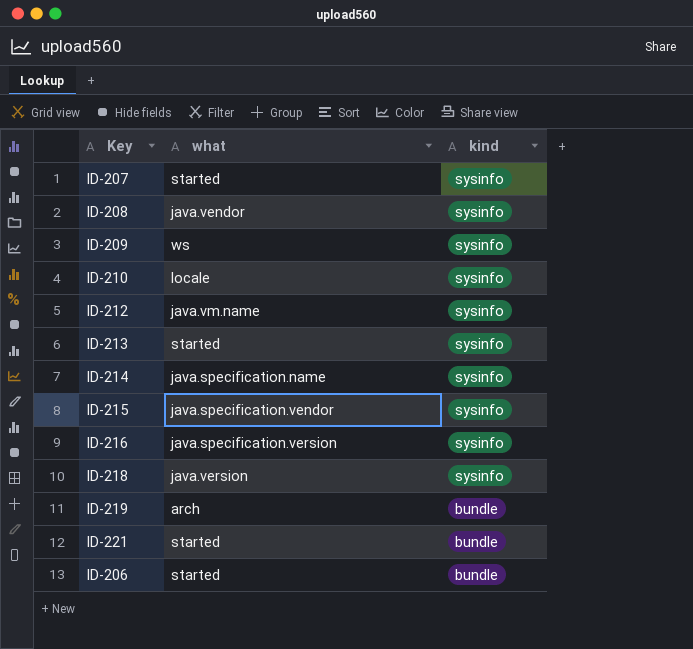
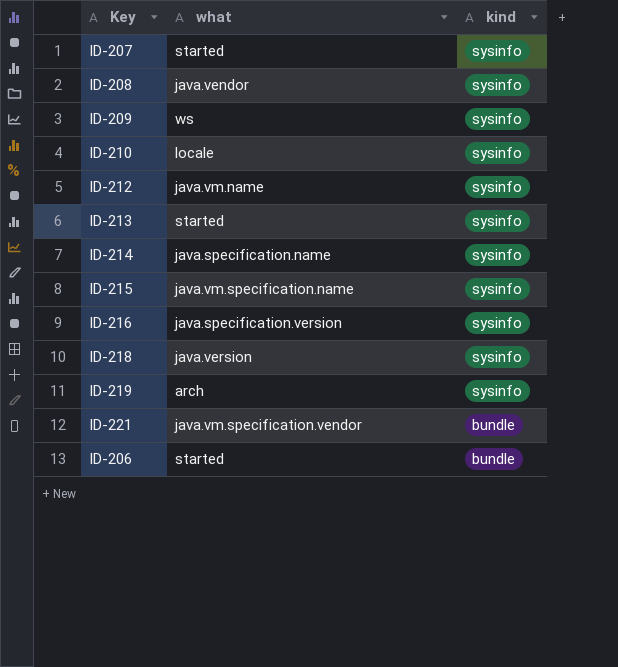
ID-215 | what: java.specification.vendor -> java.vm.specification.name
ID-219 | kind: bundle -> sysinfo
ID-221 | what: started -> java.vm.specification.vendor

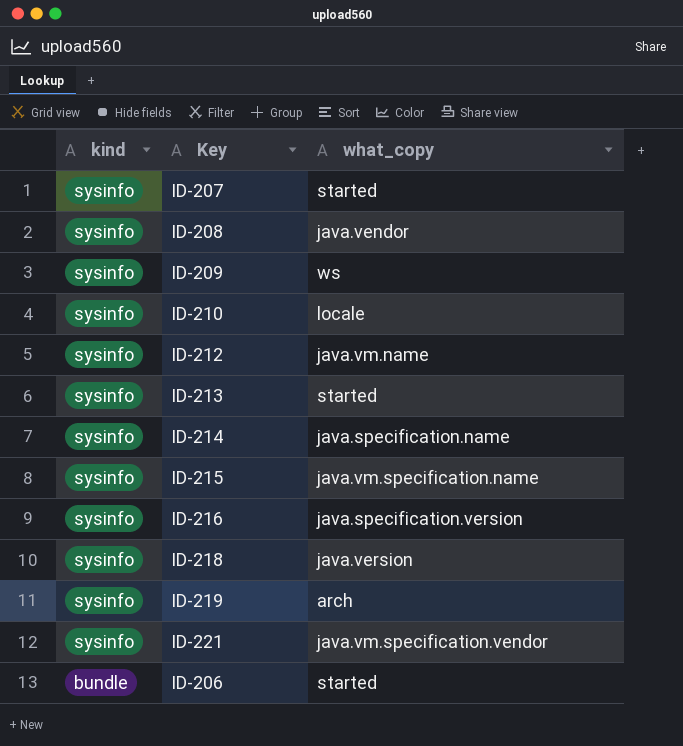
column kind | position: 3 -> 1
column name: what -> what_copy
ID-221 | kind: bundle -> sysinfo

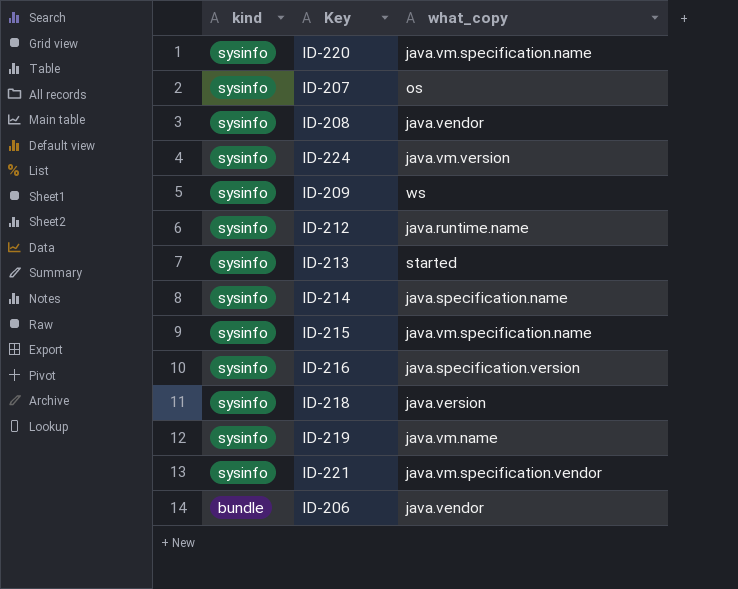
row ID-210: sysinfo | locale -> none
row ID-220: none -> sysinfo | java.vm.specification.name
ID-207 | what_copy: started -> os
row ID-224: none -> sysinfo | java.vm.version
ID-212 | what_copy: java.vm.name -> java.runtime.name
ID-219 | what_copy: arch -> java.vm.name
ID-206 | what_copy: started -> java.vendor

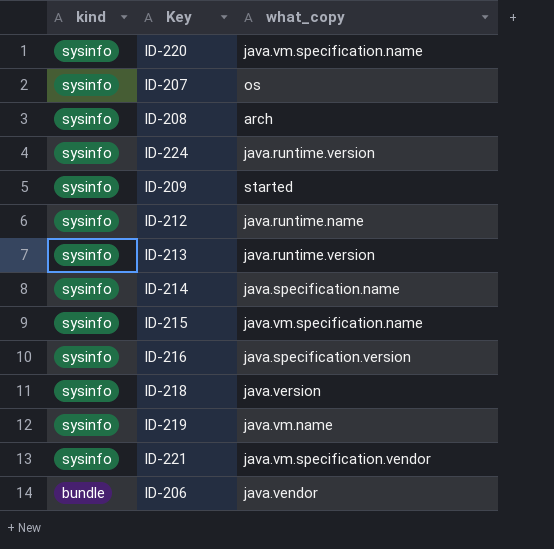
ID-208 | what_copy: java.vendor -> arch
ID-224 | what_copy: java.vm.version -> java.runtime.version
ID-209 | what_copy: ws -> started
ID-213 | what_copy: started -> java.runtime.version

